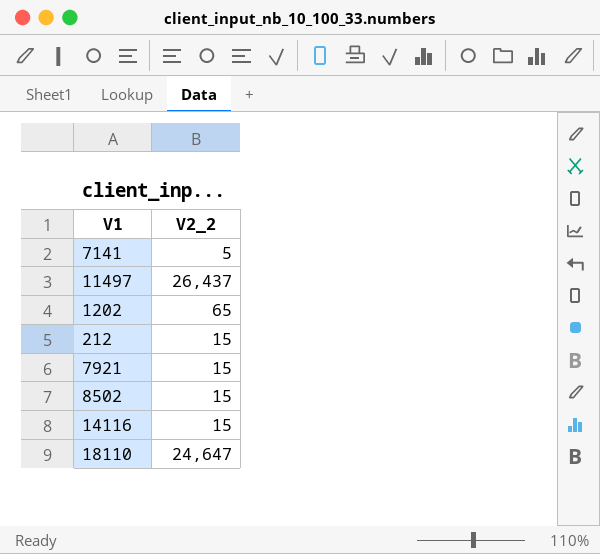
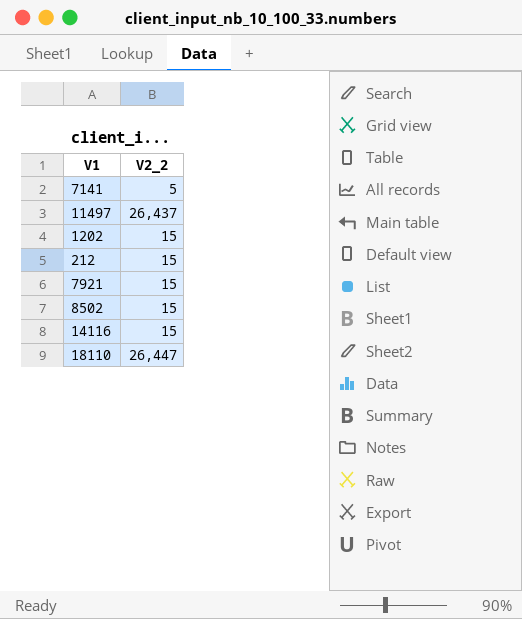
1202 | V2_2: 65 -> 15
18110 | V2_2: 24,647 -> 26,447

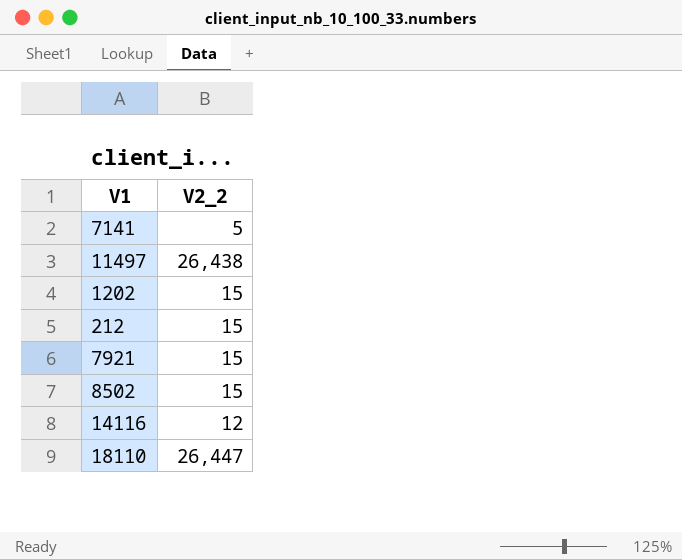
11497 | V2_2: 26,437 -> 26,438
14116 | V2_2: 15 -> 12

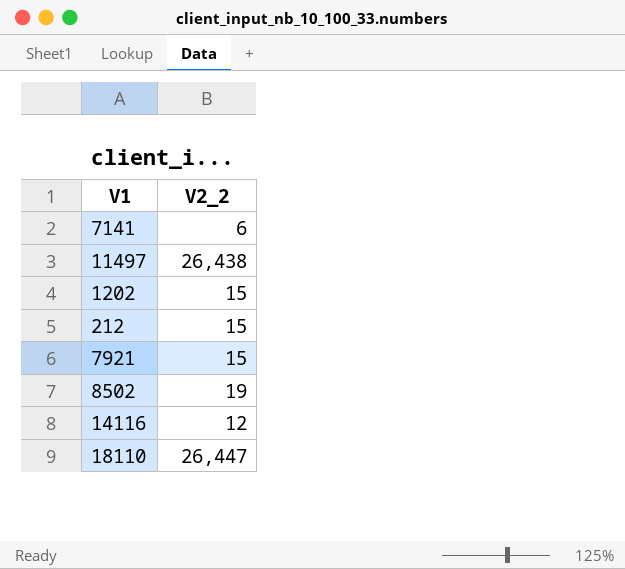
7141 | V2_2: 5 -> 6
8502 | V2_2: 15 -> 19

